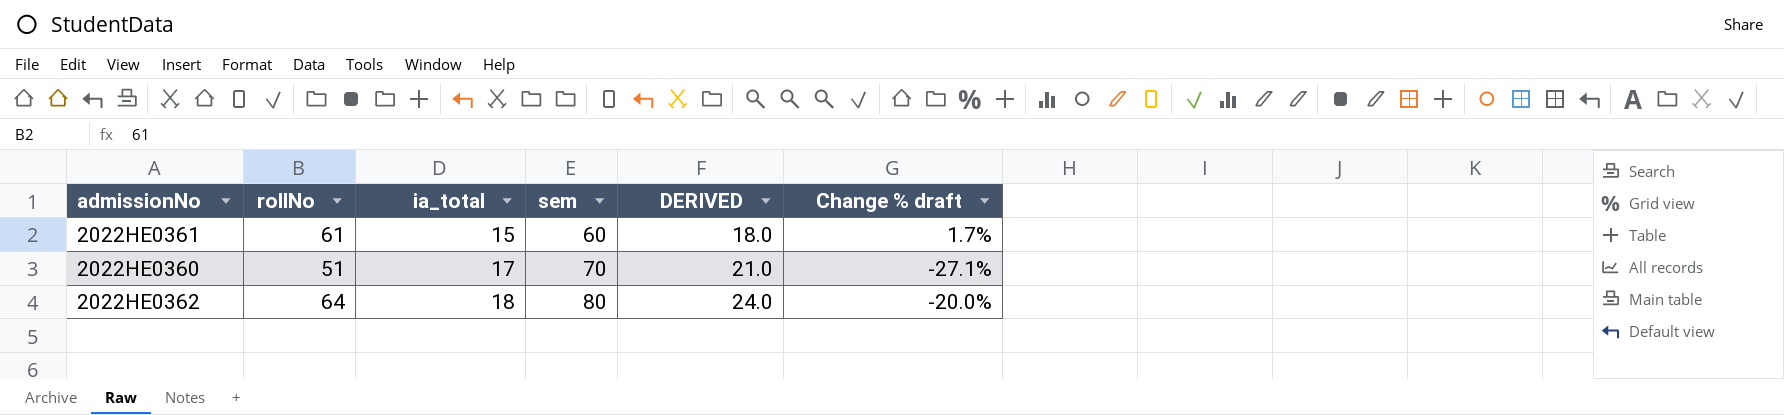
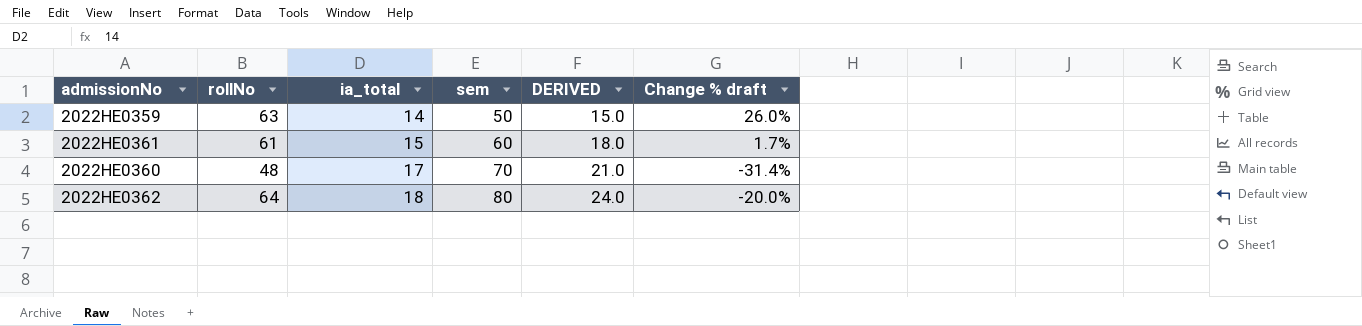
row 2022HE0359: none -> 63 | 14 | 50 | 15.0 | 26.0%
2022HE0360 | rollNo: 51 -> 48
2022HE0360 | Change % draft: -27.1% -> -31.4%

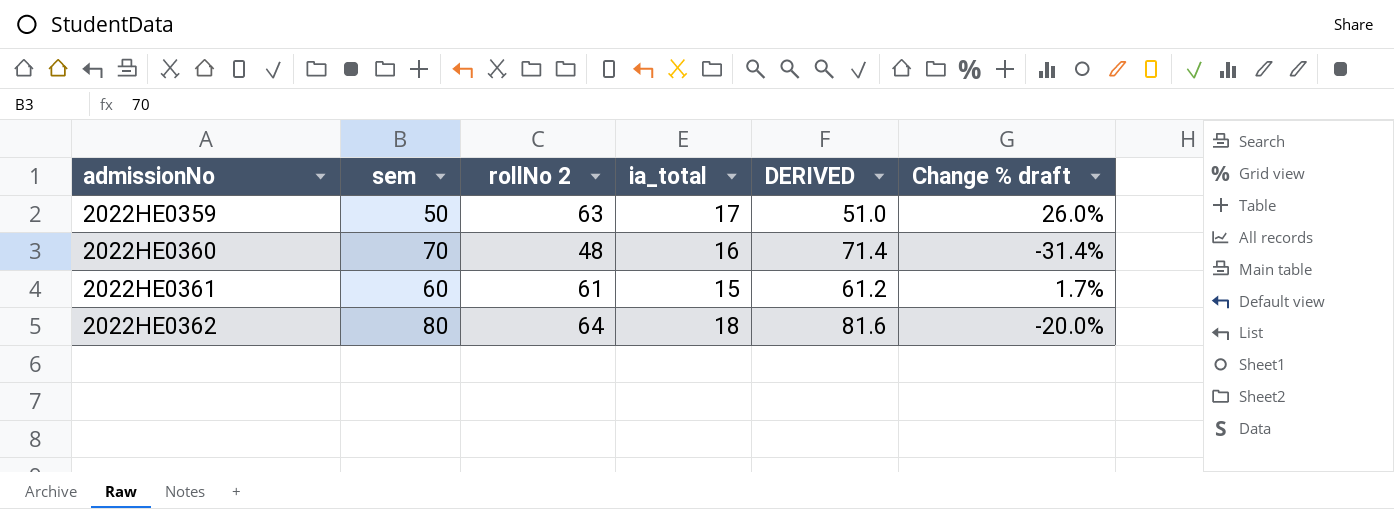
row order: ia_total ascending -> admissionNo ascending
column sem | position: 4 -> 2
column name: rollNo -> rollNo 2
column DERIVED | formula: [sem] * 0.3 -> [sem] * 1.02
2022HE0359 | ia_total: 14 -> 17
2022HE0360 | ia_total: 17 -> 16

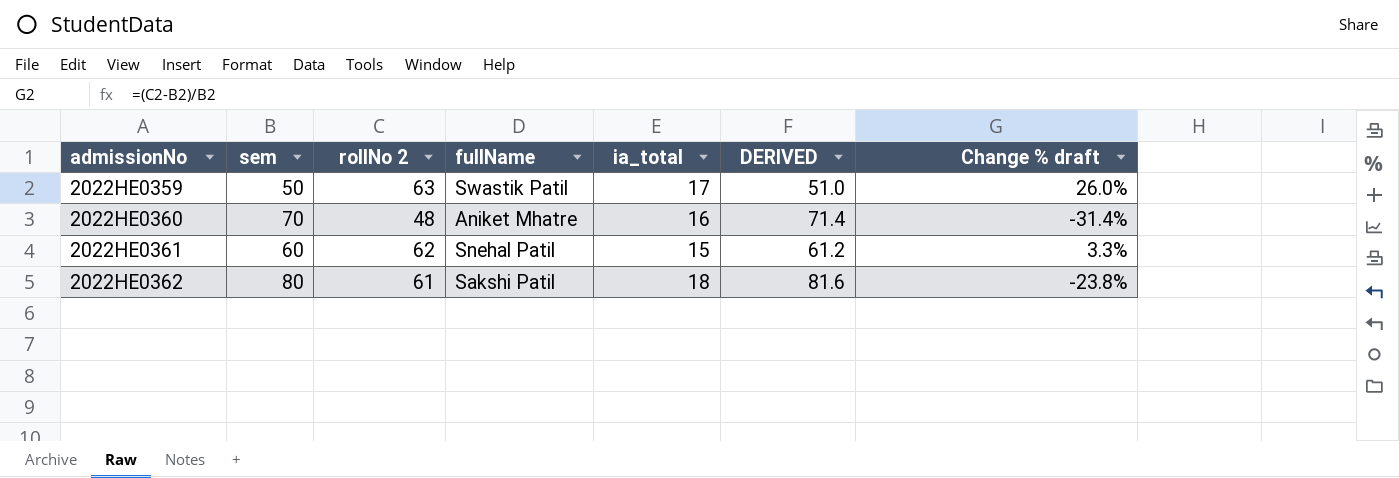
column fullName | position: none -> 4
2022HE0361 | rollNo 2: 61 -> 62
2022HE0361 | Change % draft: 1.7% -> 3.3%
2022HE0362 | rollNo 2: 64 -> 61
2022HE0362 | Change % draft: -20.0% -> -23.8%

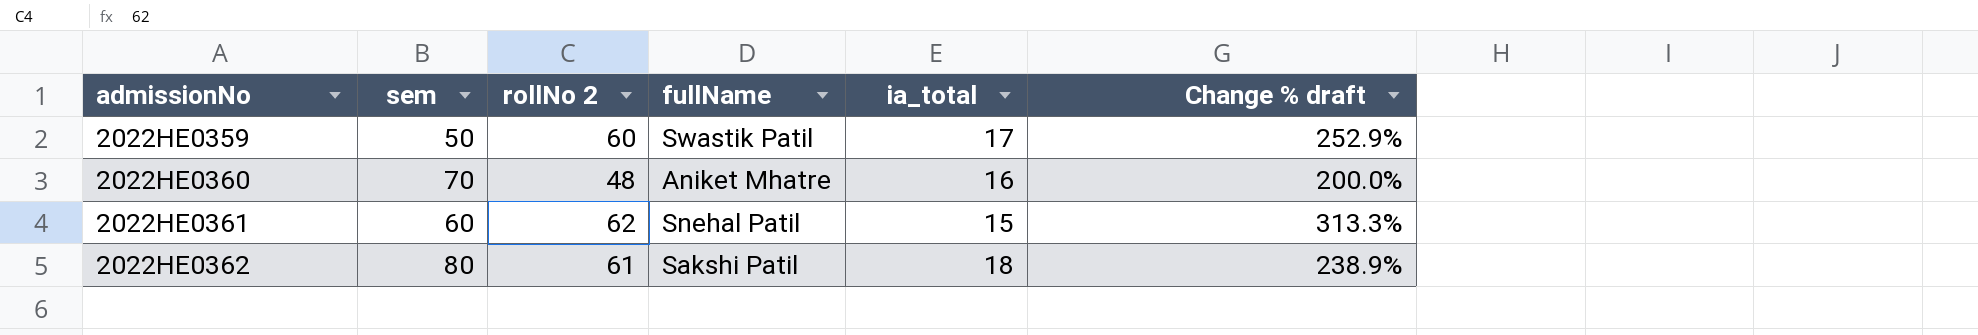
column DERIVED | formula: [sem] * 1.02 -> none
column Change % draft | formula: ([rollNo 2] - [sem]) / [sem] -> ([rollNo 2] - [ia_total]) / [ia_total]
2022HE0359 | rollNo 2: 63 -> 60

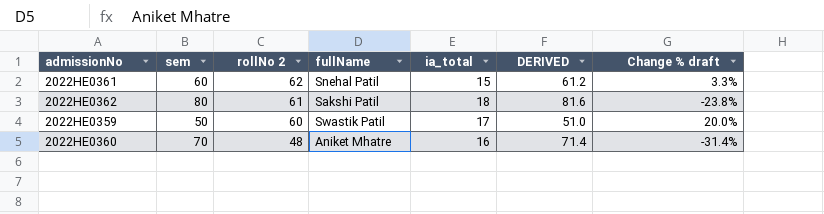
row order: admissionNo ascending -> rollNo 2 descending
column DERIVED | formula: none -> [sem] * 1.02
column Change % draft | formula: ([rollNo 2] - [ia_total]) / [ia_total] -> ([rollNo 2] - [sem]) / [sem]

